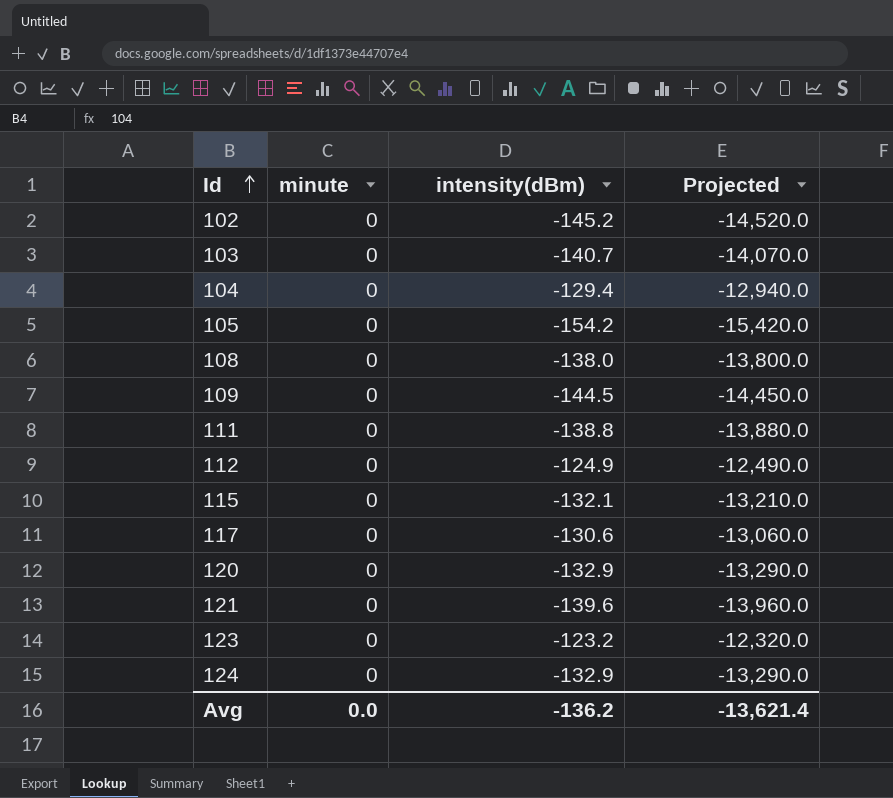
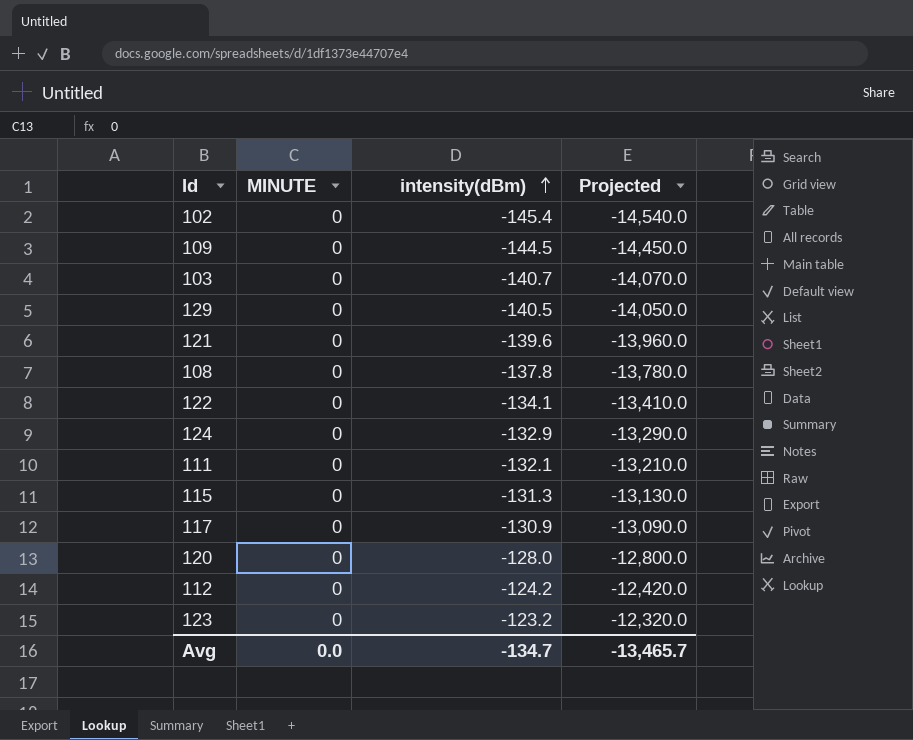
row order: Id ascending -> intensity(dBm) ascending
column name: minute -> MINUTE
row 104: 0 | -129.4 | -12,940.0 -> none
row 105: 0 | -154.2 | -15,420.0 -> none
102 | intensity(dBm): -145.2 -> -145.4
102 | Projected: -14,520.0 -> -14,540.0
row 129: none -> 0 | -140.5 | -14,050.0
108 | intensity(dBm): -138.0 -> -137.8
108 | Projected: -13,800.0 -> -13,780.0
row 122: none -> 0 | -134.1 | -13,410.0
111 | intensity(dBm): -138.8 -> -132.1
111 | Projected: -13,880.0 -> -13,210.0
115 | intensity(dBm): -132.1 -> -131.3
115 | Projected: -13,210.0 -> -13,130.0
117 | intensity(dBm): -130.6 -> -130.9
117 | Projected: -13,060.0 -> -13,090.0
120 | intensity(dBm): -132.9 -> -128.0
120 | Projected: -13,290.0 -> -12,800.0
112 | intensity(dBm): -124.9 -> -124.2
112 | Projected: -12,490.0 -> -12,420.0
Avg | intensity(dBm): -136.2 -> -134.7
Avg | Projected: -13,621.4 -> -13,465.7

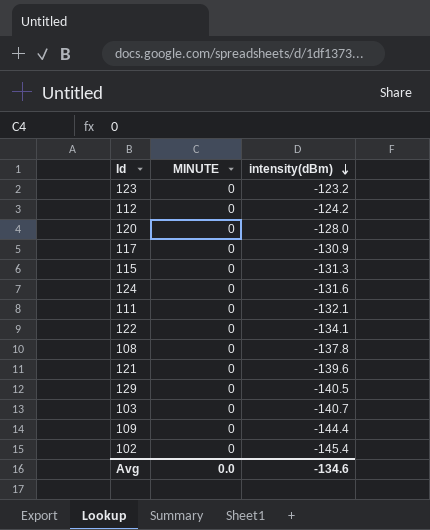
row order: intensity(dBm) ascending -> intensity(dBm) descending
column Projected | formula: [intensity(dBm)] * 100 -> none
124 | intensity(dBm): -132.9 -> -131.6
109 | intensity(dBm): -144.5 -> -144.4
Avg | intensity(dBm): -134.7 -> -134.6

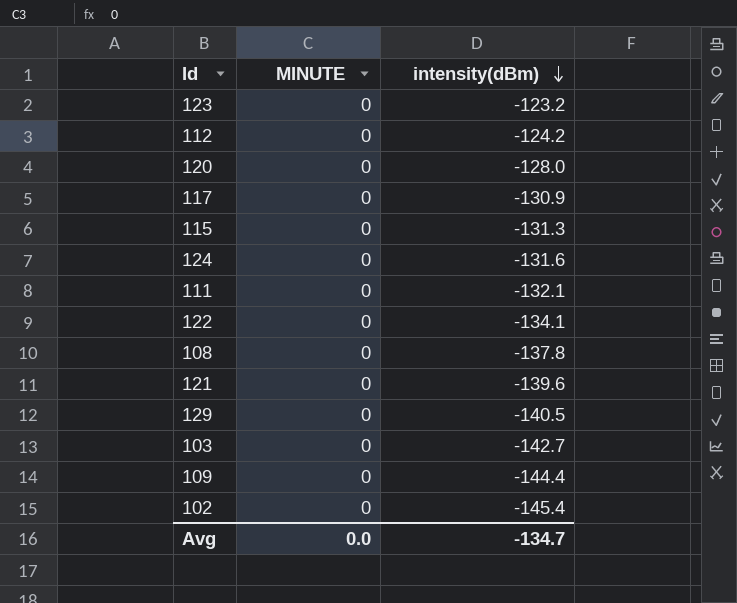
103 | intensity(dBm): -140.7 -> -142.7
Avg | intensity(dBm): -134.6 -> -134.7

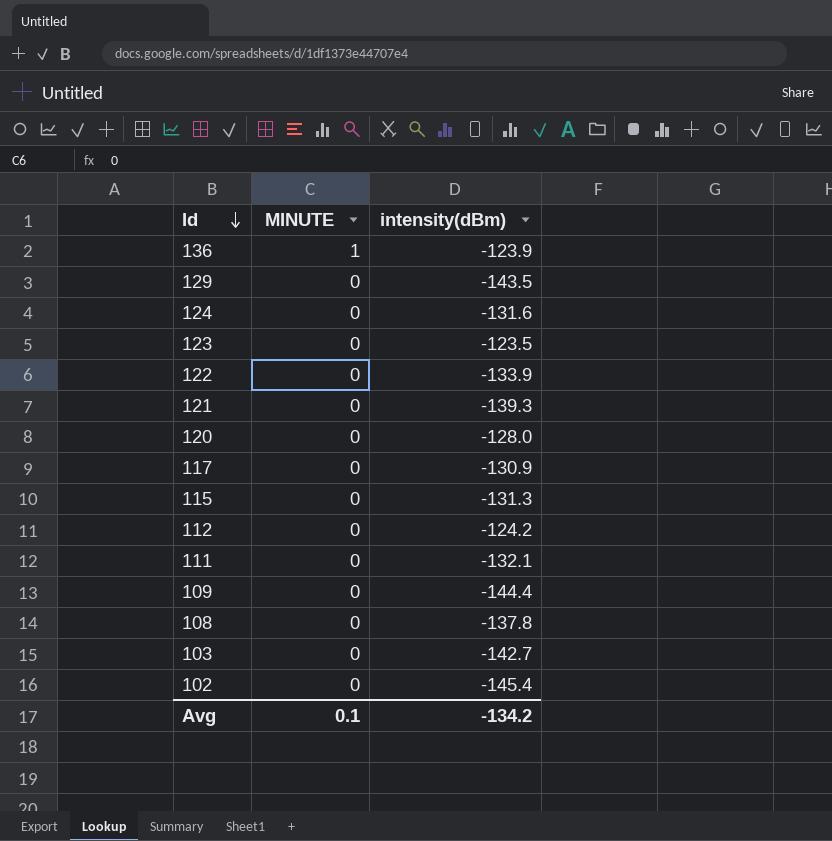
row order: intensity(dBm) descending -> Id descending
row 136: none -> 1 | -123.9
129 | intensity(dBm): -140.5 -> -143.5
123 | intensity(dBm): -123.2 -> -123.5
122 | intensity(dBm): -134.1 -> -133.9
121 | intensity(dBm): -139.6 -> -139.3
Avg | MINUTE: 0.0 -> 0.1
Avg | intensity(dBm): -134.7 -> -134.2

